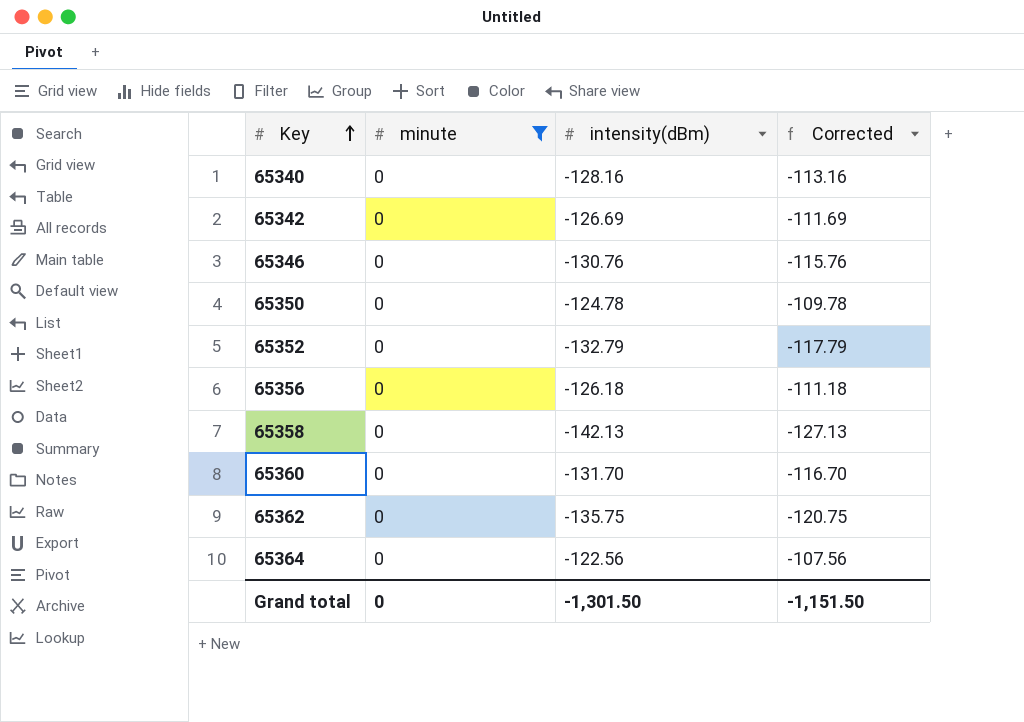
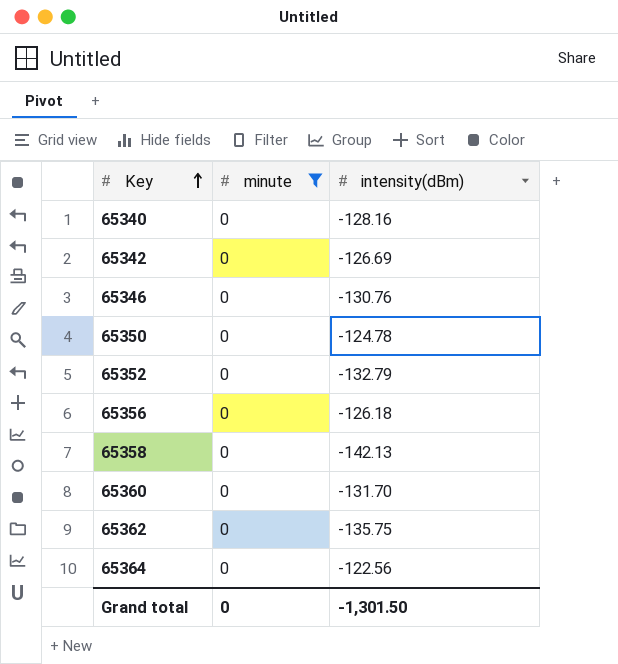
column Corrected | formula: [intensity(dBm)] + 15 -> none

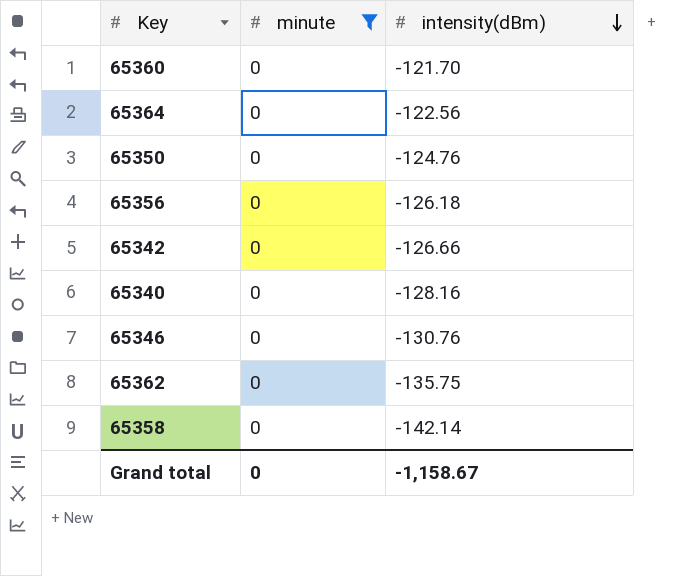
row order: Key ascending -> intensity(dBm) descending
row 65352: 0 | -132.79 -> none
65360 | intensity(dBm): -131.70 -> -121.70
65350 | intensity(dBm): -124.78 -> -124.76
65342 | intensity(dBm): -126.69 -> -126.66
65358 | intensity(dBm): -142.13 -> -142.14
Grand total | intensity(dBm): -1,301.50 -> -1,158.67

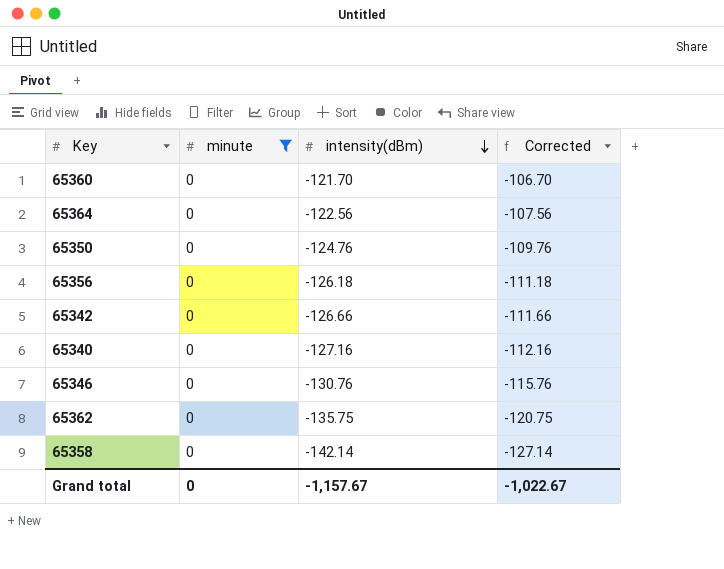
column Corrected | formula: none -> [intensity(dBm)] + 15
65340 | intensity(dBm): -128.16 -> -127.16
Grand total | intensity(dBm): -1,158.67 -> -1,157.67

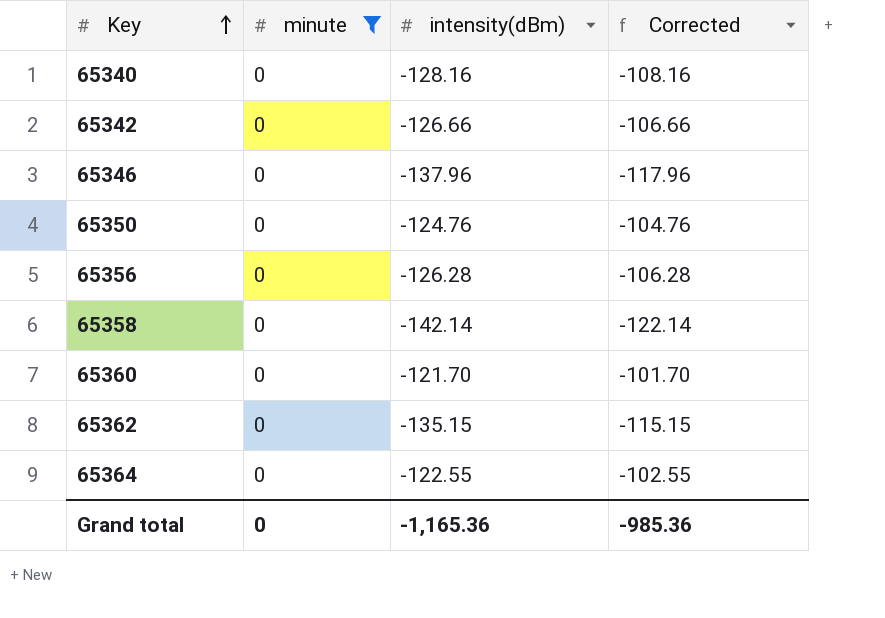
row order: intensity(dBm) descending -> Key ascending
column Corrected | formula: [intensity(dBm)] + 15 -> [intensity(dBm)] + 20
65340 | intensity(dBm): -127.16 -> -128.16
65346 | intensity(dBm): -130.76 -> -137.96
65356 | intensity(dBm): -126.18 -> -126.28
65362 | intensity(dBm): -135.75 -> -135.15
65364 | intensity(dBm): -122.56 -> -122.55
Grand total | intensity(dBm): -1,157.67 -> -1,165.36
Grand total | Corrected: -1,022.67 -> -985.36

